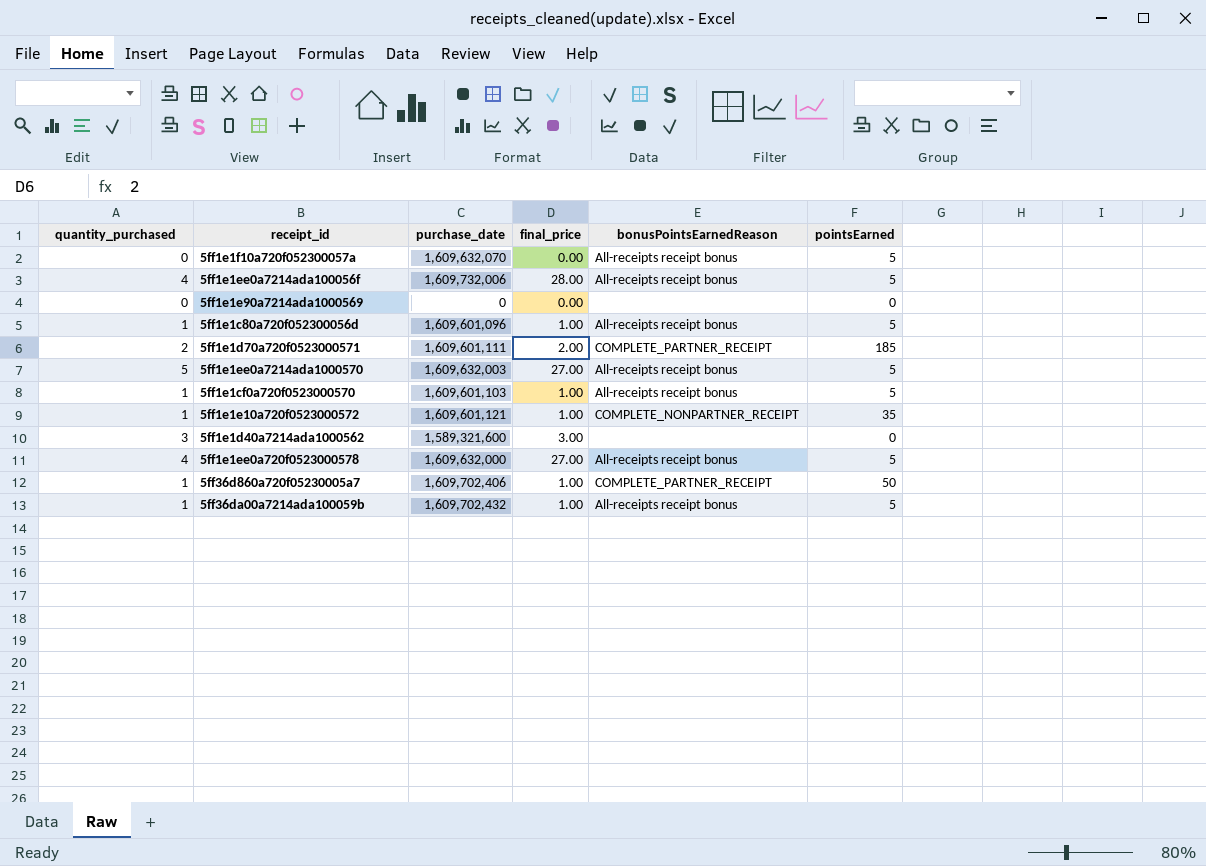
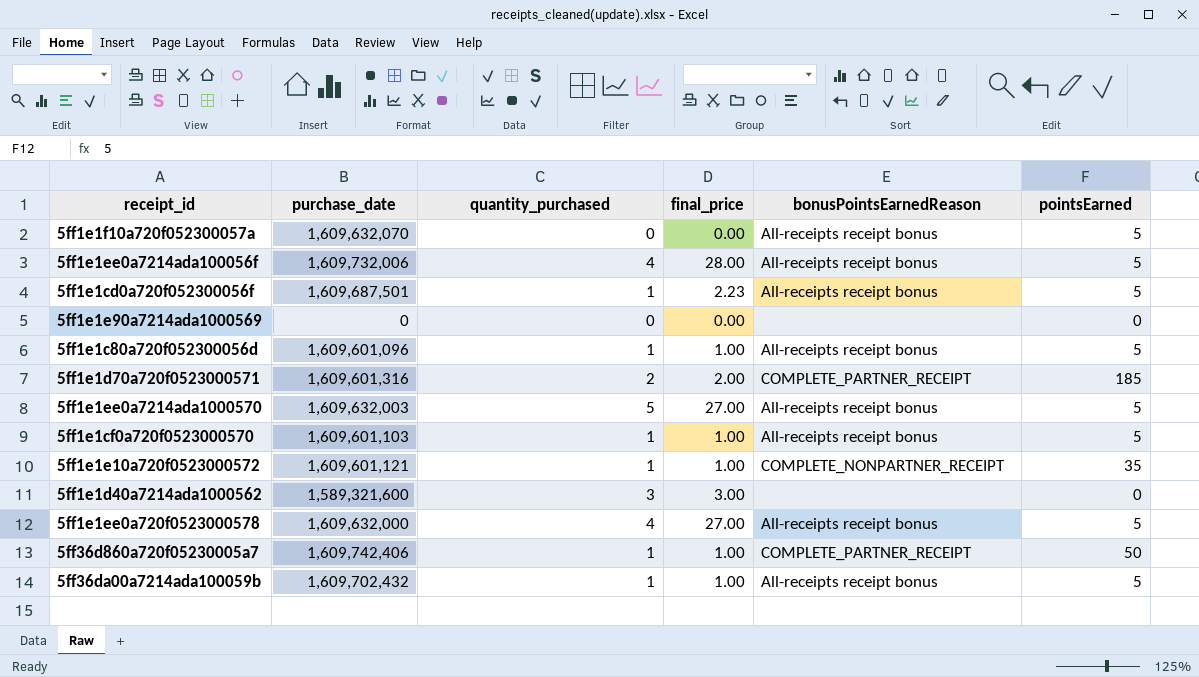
column quantity_purchased | position: 1 -> 3
row 5ff1e1cd0a720f052300056f: none -> 1,609,687,501 | 1 | 2.23 | All-receipts receipt bonus | 5
5ff1e1d70a720f0523000571 | purchase_date: 1,609,601,111 -> 1,609,601,316
5ff36d860a720f05230005a7 | purchase_date: 1,609,702,406 -> 1,609,742,406

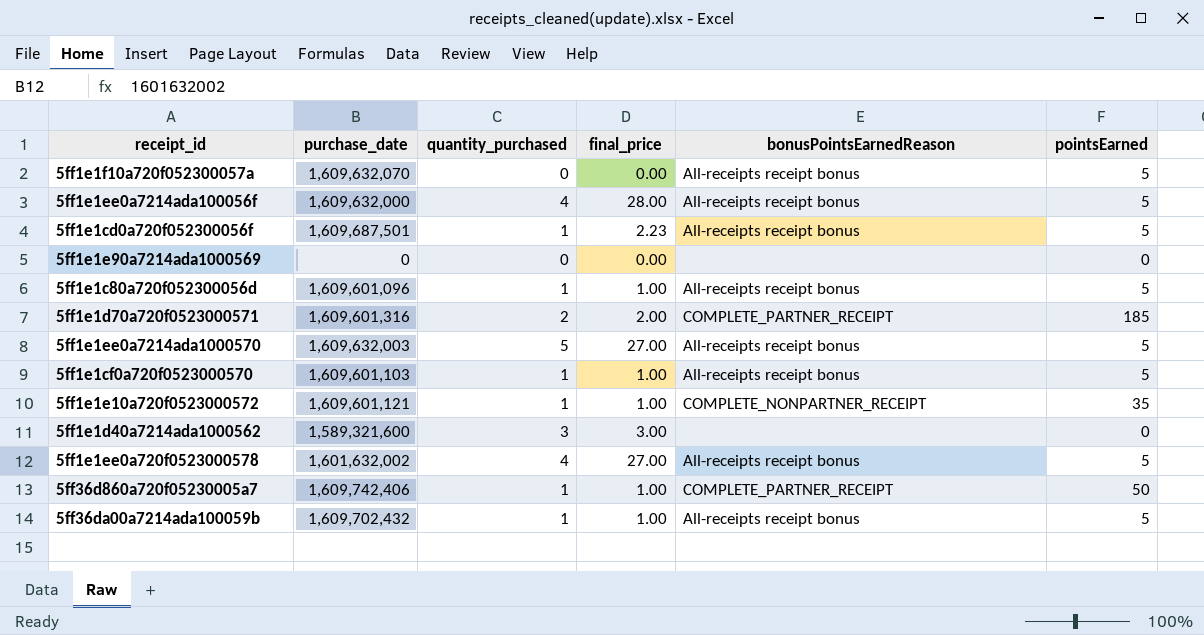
5ff1e1ee0a7214ada100056f | purchase_date: 1,609,732,006 -> 1,609,632,000
5ff1e1ee0a720f0523000578 | purchase_date: 1,609,632,000 -> 1,601,632,002

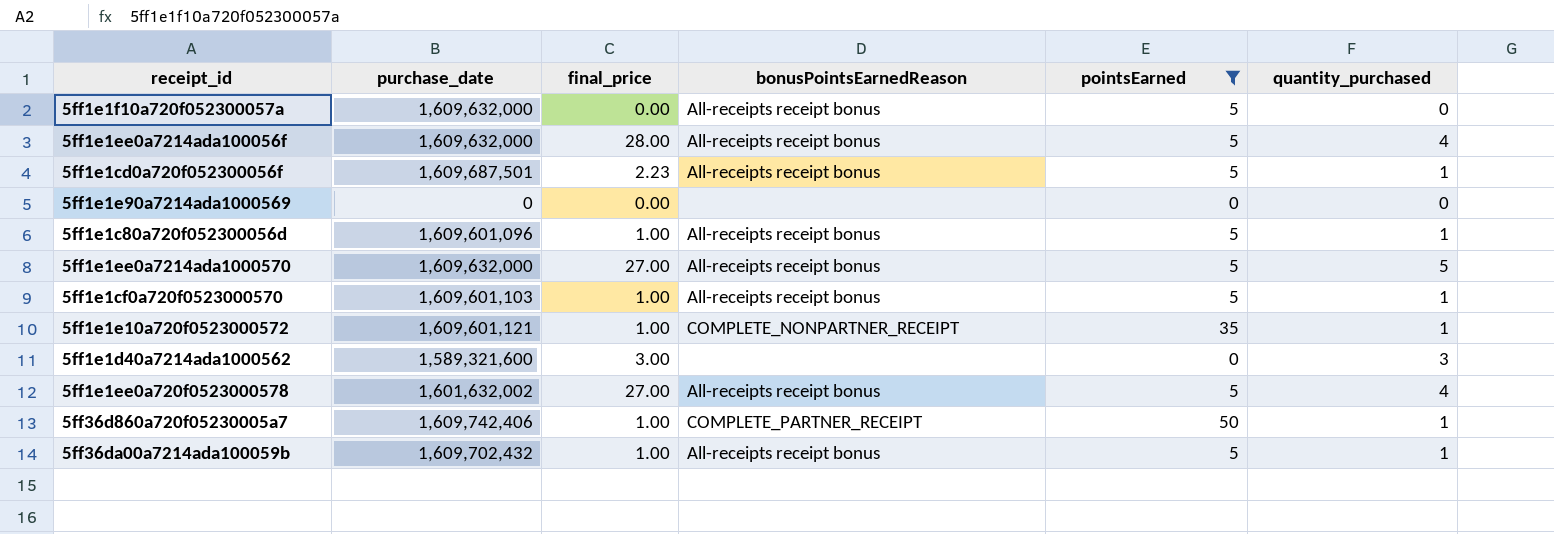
filter: none -> pointsEarned != 185
column quantity_purchased | position: 3 -> 6
5ff1e1f10a720f052300057a | purchase_date: 1,609,632,070 -> 1,609,632,000
5ff1e1ee0a7214ada1000570 | purchase_date: 1,609,632,003 -> 1,609,632,000

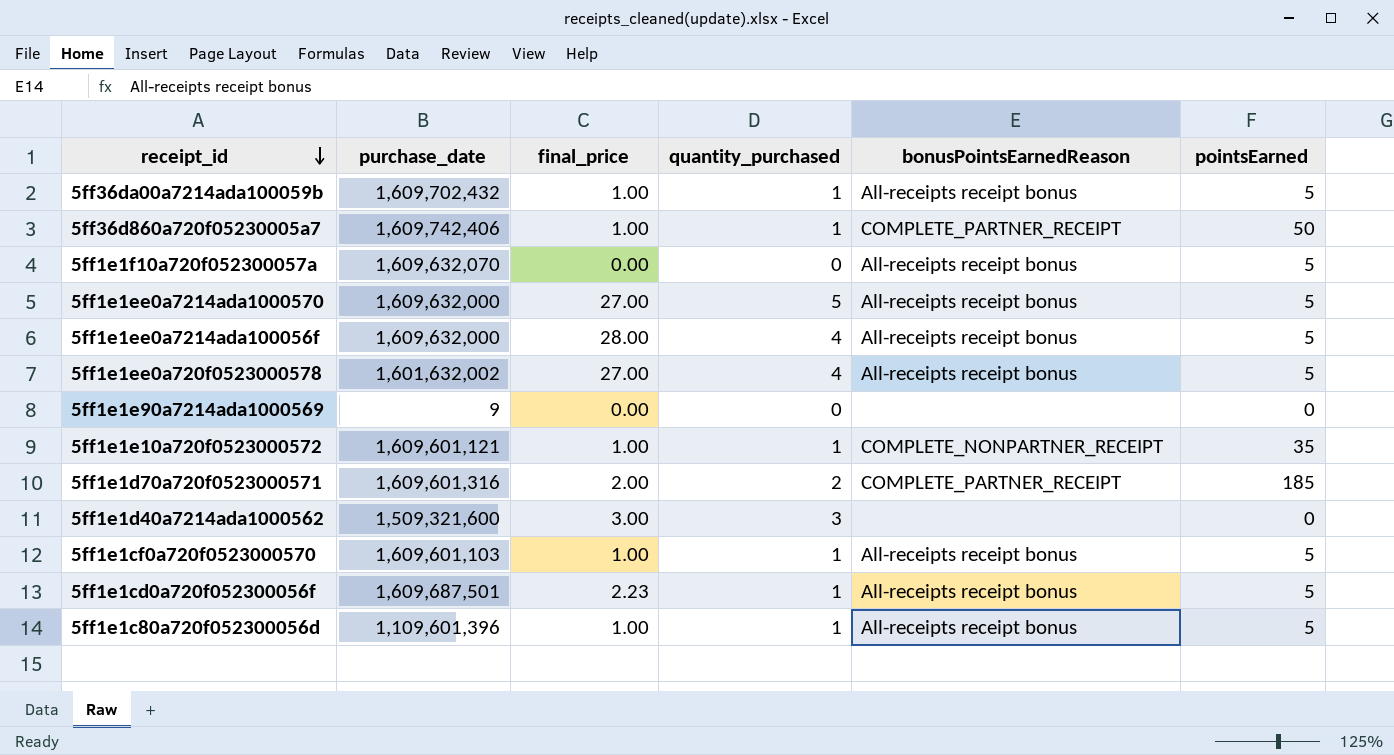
filter: pointsEarned != 185 -> none
row order: none -> receipt_id descending
column quantity_purchased | position: 6 -> 4
5ff1e1f10a720f052300057a | purchase_date: 1,609,632,000 -> 1,609,632,070
5ff1e1e90a7214ada1000569 | purchase_date: 0 -> 9
5ff1e1d40a7214ada1000562 | purchase_date: 1,589,321,600 -> 1,509,321,600
5ff1e1c80a720f052300056d | purchase_date: 1,609,601,096 -> 1,109,601,396

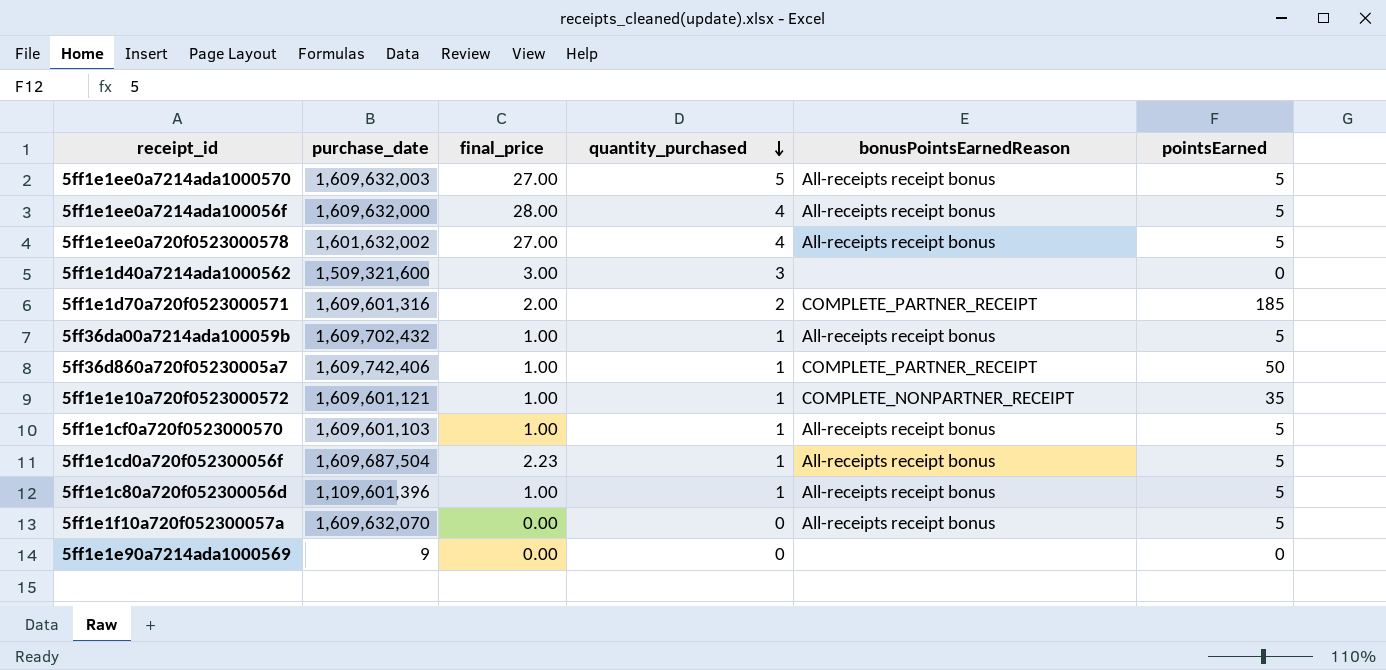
row order: receipt_id descending -> quantity_purchased descending
5ff1e1ee0a7214ada1000570 | purchase_date: 1,609,632,000 -> 1,609,632,003
5ff1e1cd0a720f052300056f | purchase_date: 1,609,687,501 -> 1,609,687,504

